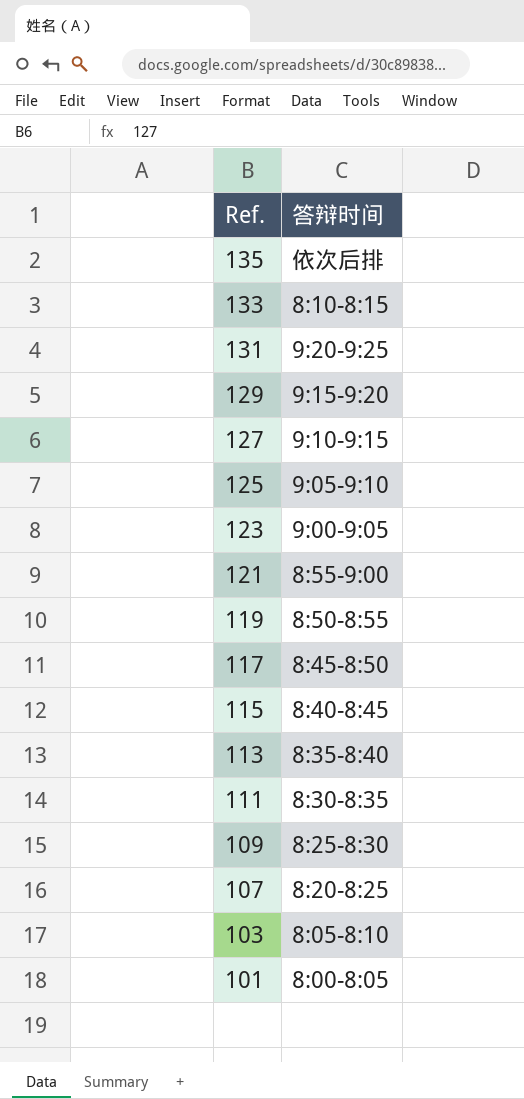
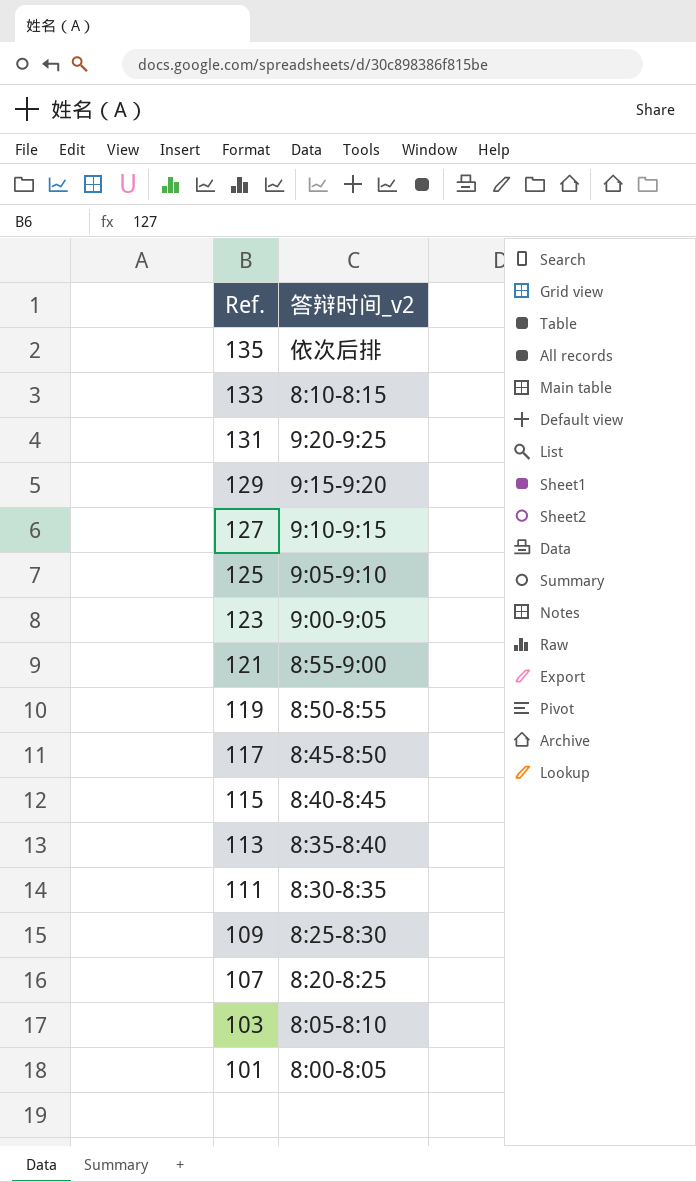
column name: 答辩时间 -> 答辩时间_v2

